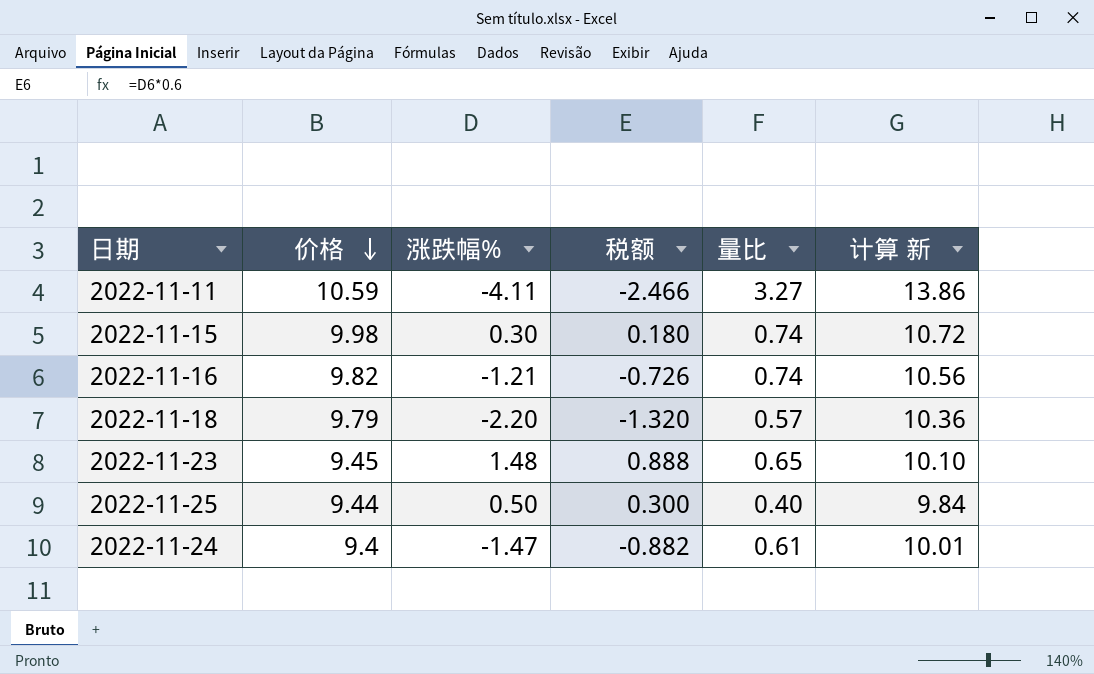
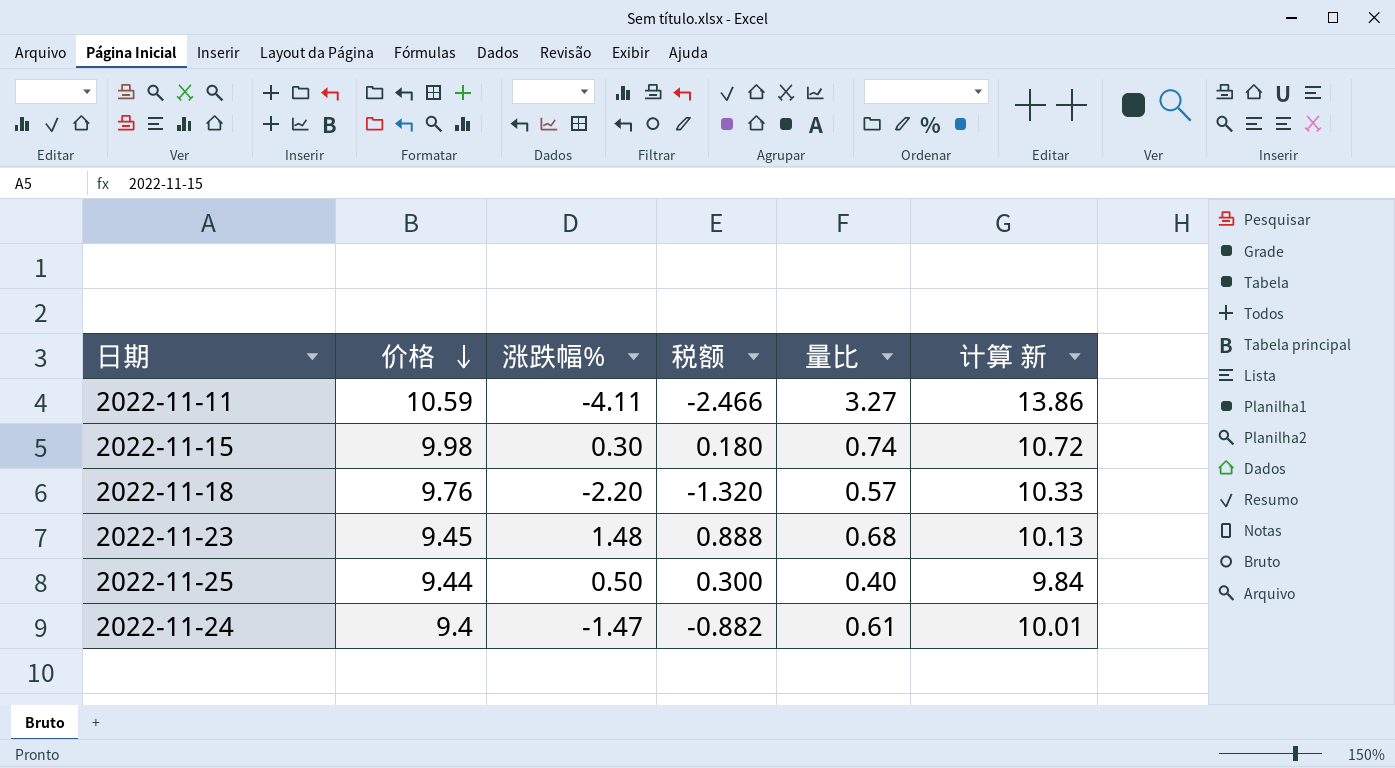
row 2022-11-16: 9.82 | -1.21 | -0.726 | 0.74 | 10.56 -> none
2022-11-18 | 价格: 9.79 -> 9.76
2022-11-18 | 计算 新: 10.36 -> 10.33
2022-11-23 | 量比: 0.65 -> 0.68
2022-11-23 | 计算 新: 10.10 -> 10.13

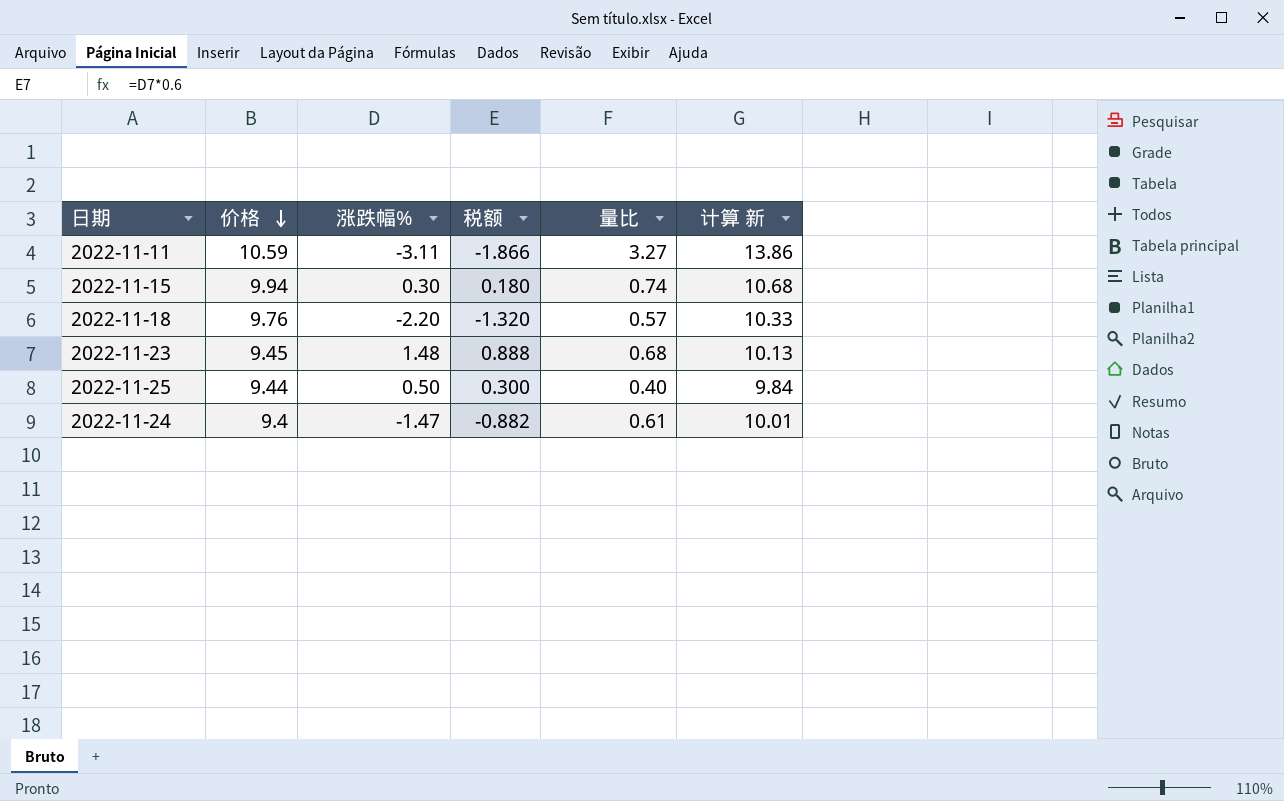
2022-11-11 | 涨跌幅%: -4.11 -> -3.11
2022-11-11 | 税额: -2.466 -> -1.866
2022-11-15 | 价格: 9.98 -> 9.94
2022-11-15 | 计算 新: 10.72 -> 10.68

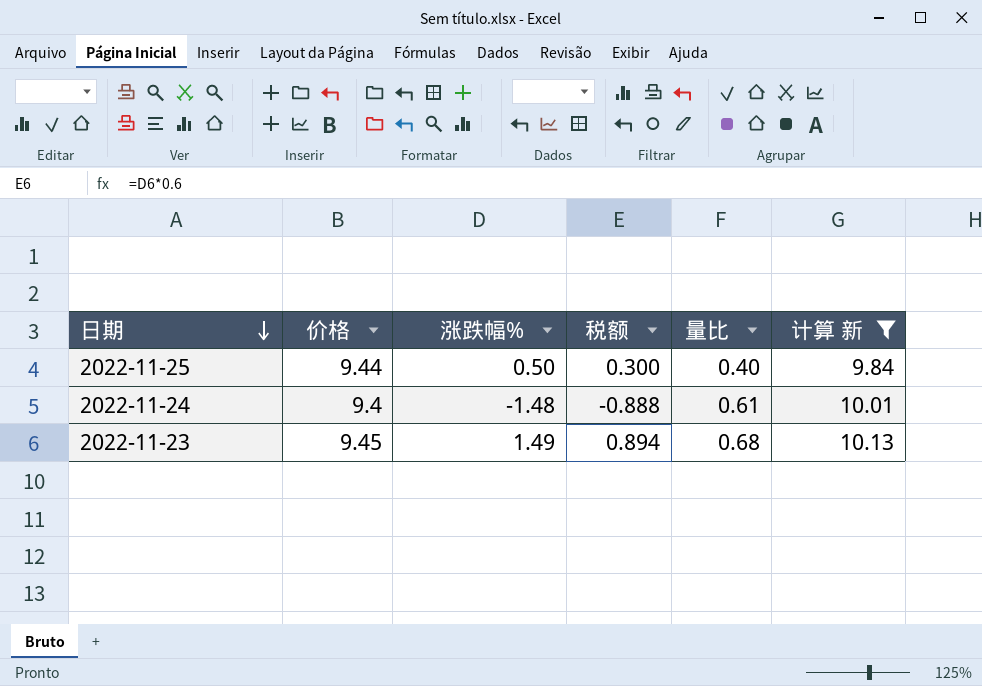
filter: none -> 计算 新 <= 10.13
row order: 价格 descending -> 日期 descending
2022-11-24 | 涨跌幅%: -1.47 -> -1.48
2022-11-24 | 税额: -0.882 -> -0.888
2022-11-23 | 涨跌幅%: 1.48 -> 1.49
2022-11-23 | 税额: 0.888 -> 0.894

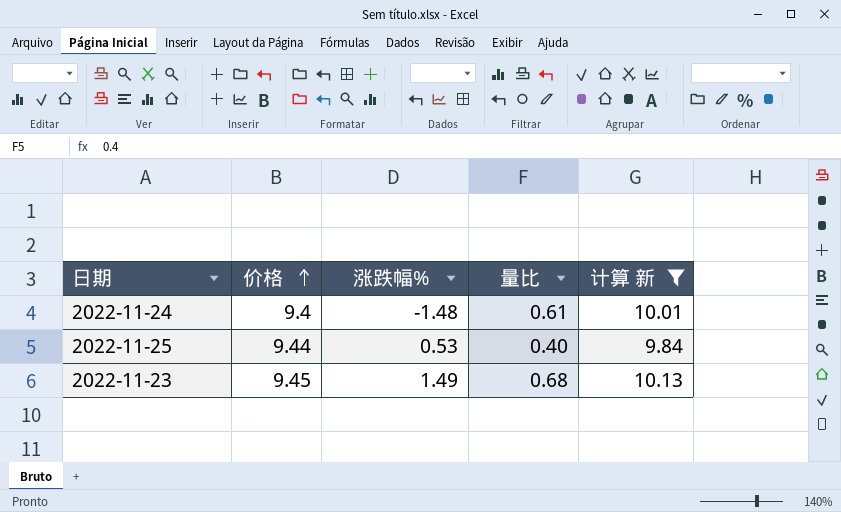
row order: 日期 descending -> 价格 ascending
column 税额 | formula: [涨跌幅%] * 0.6 -> none
2022-11-25 | 涨跌幅%: 0.50 -> 0.53

